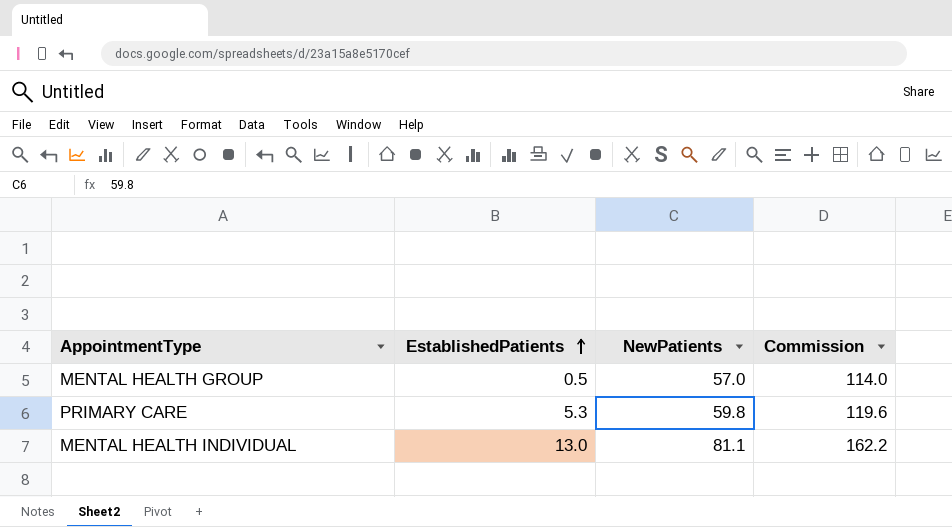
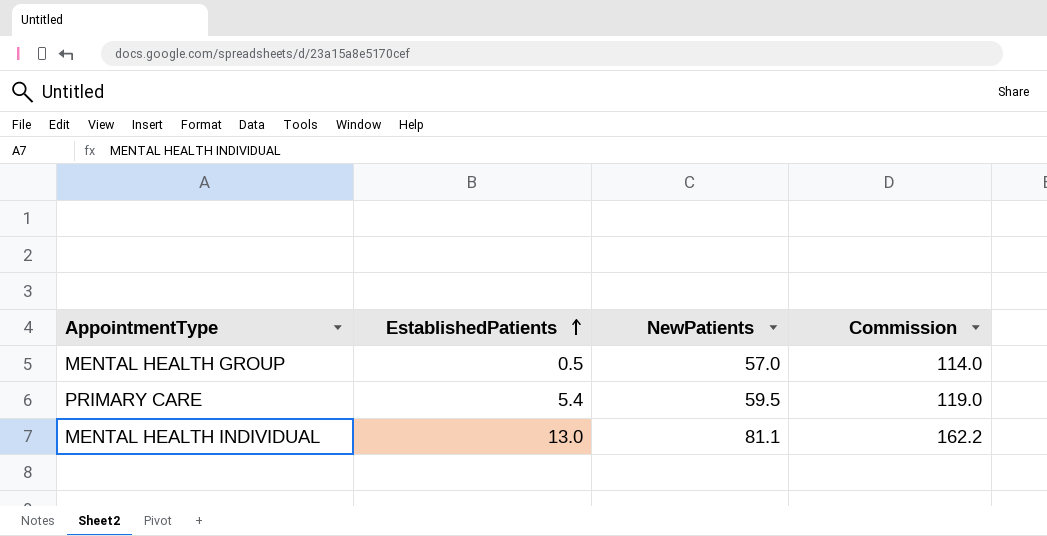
PRIMARY CARE | EstablishedPatients: 5.3 -> 5.4
PRIMARY CARE | NewPatients: 59.8 -> 59.5
PRIMARY CARE | Commission: 119.6 -> 119.0

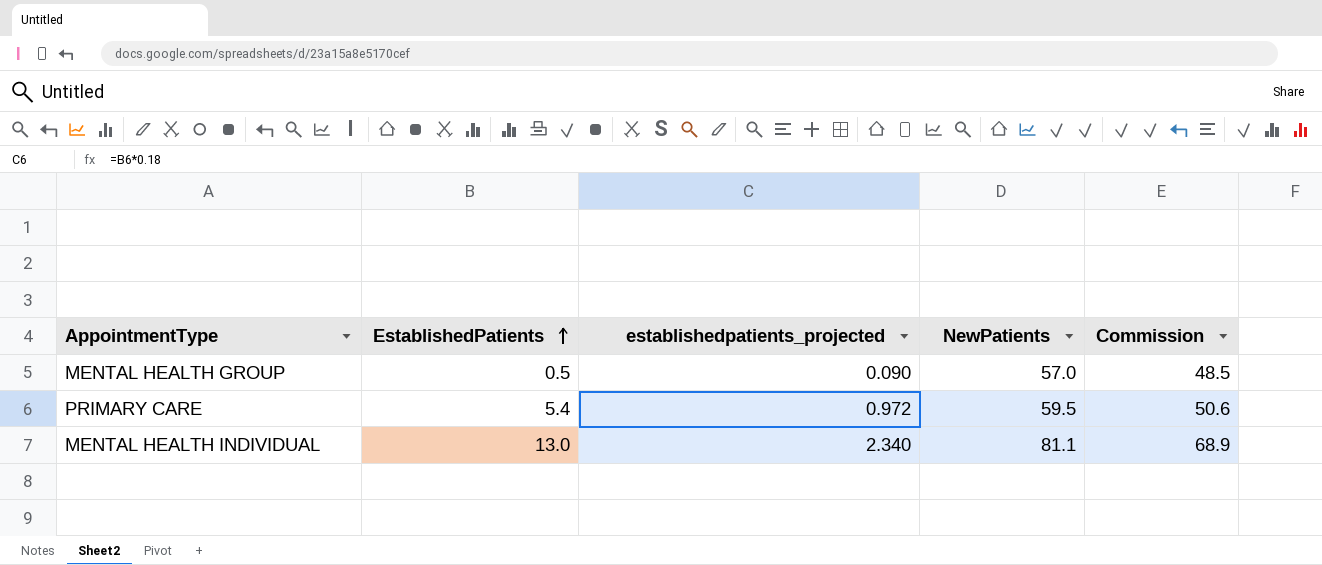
column establishedpatients_projected | formula: none -> [EstablishedPatients] * 0.18
column Commission | formula: [NewPatients] * 2 -> [NewPatients] * 0.85

